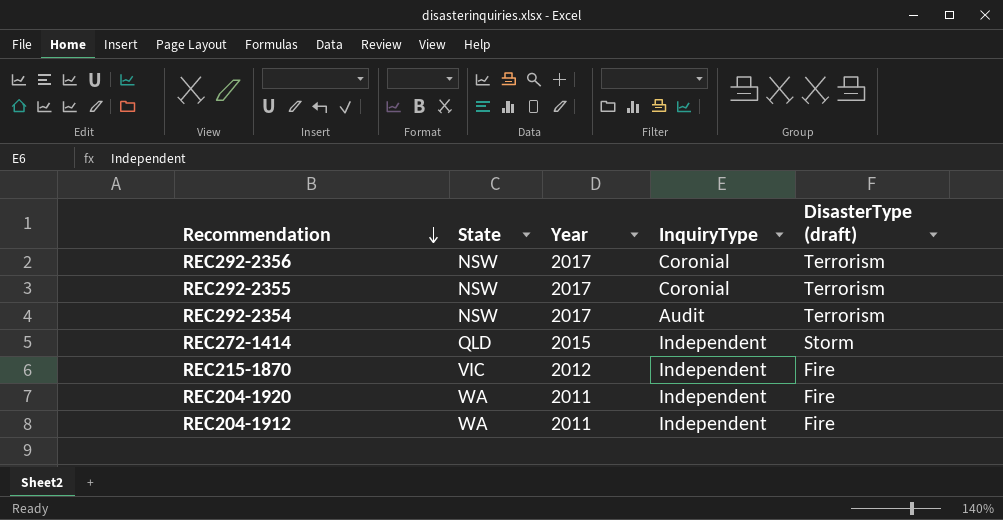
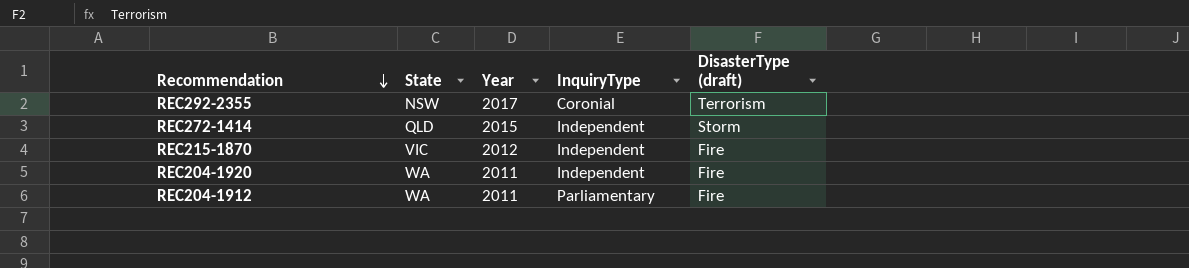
row REC292-2356: NSW | 2017 | Coronial | Terrorism -> none
row REC292-2354: NSW | 2017 | Audit | Terrorism -> none
REC204-1912 | InquiryType: Independent -> Parliamentary

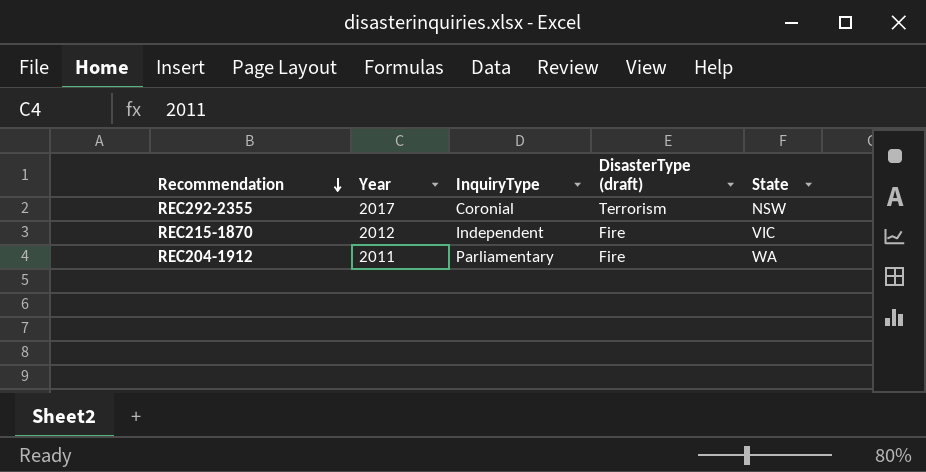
column State | position: 2 -> 5
row REC272-1414: QLD | 2015 | Independent | Storm -> none
row REC204-1920: WA | 2011 | Independent | Fire -> none

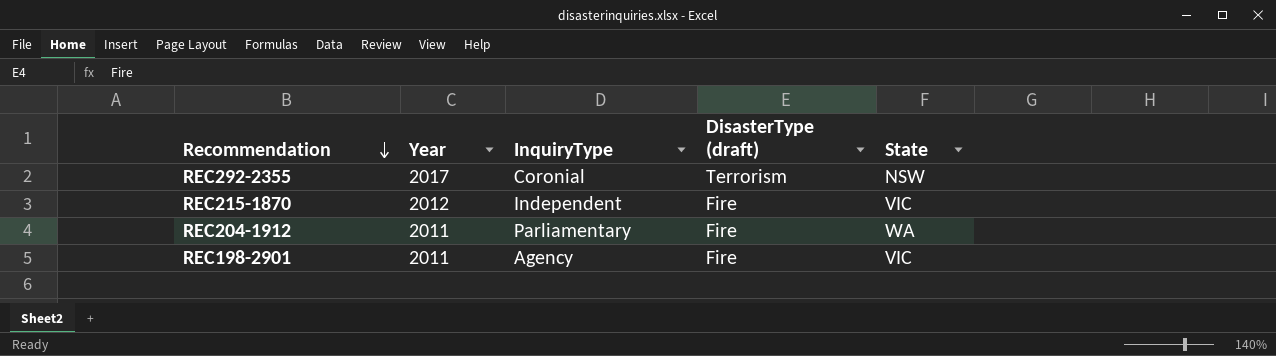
row REC198-2901: none -> 2011 | Agency | Fire | VIC

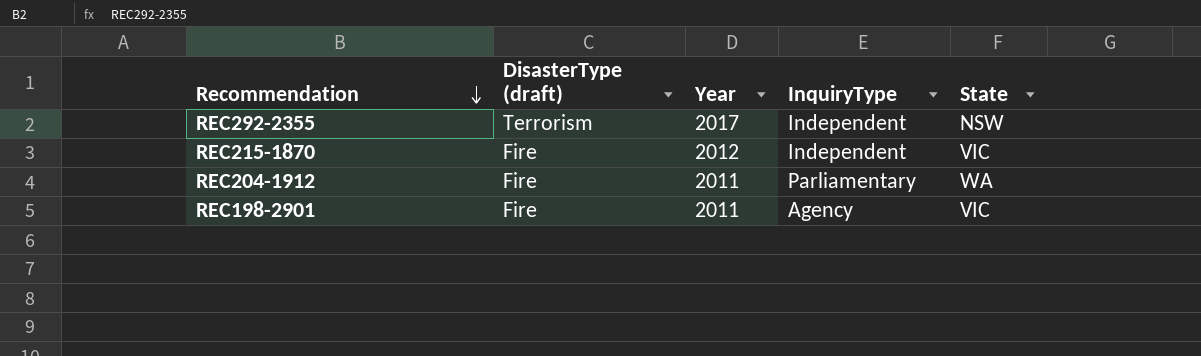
column DisasterType (draft) | position: 4 -> 2
REC292-2355 | InquiryType: Coronial -> Independent

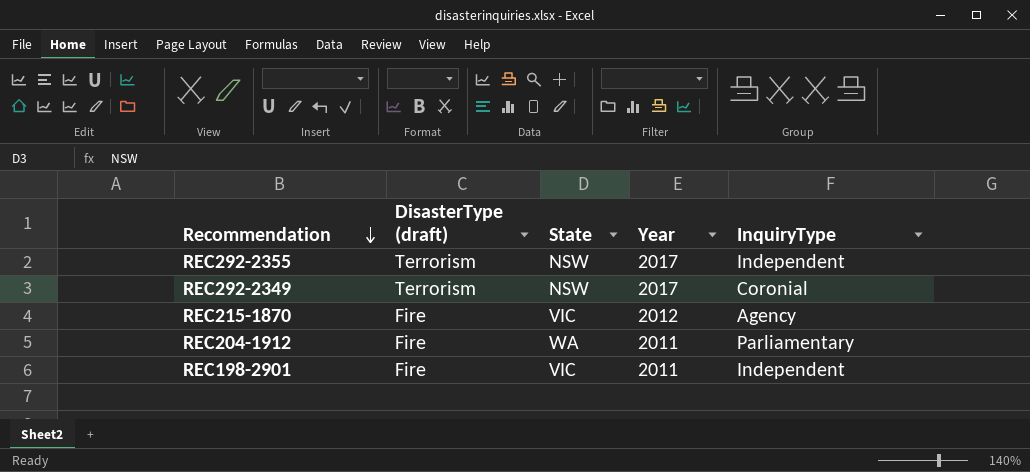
column State | position: 5 -> 3
row REC292-2349: none -> Terrorism | NSW | 2017 | Coronial
REC215-1870 | InquiryType: Independent -> Agency
REC198-2901 | InquiryType: Agency -> Independent

